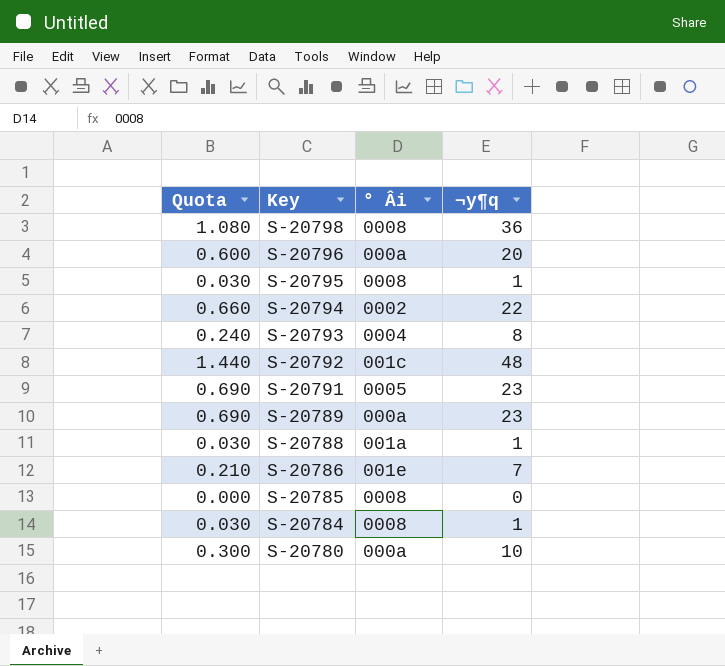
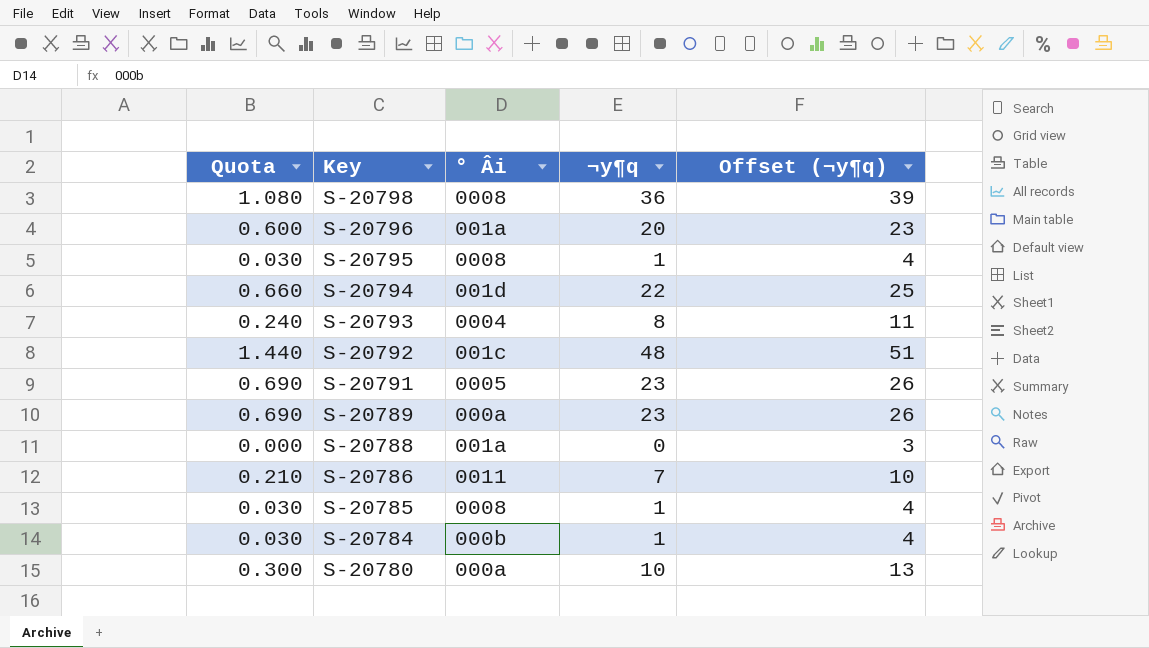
column Offset (¬y¶q) | formula: none -> [¬y¶q] + 3
S-20796 | ° Âi: 000a -> 001a
S-20794 | ° Âi: 0002 -> 001d
S-20788 | Quota: 0.030 -> 0.000
S-20788 | ¬y¶q: 1 -> 0
S-20786 | ° Âi: 001e -> 0011
S-20785 | Quota: 0.000 -> 0.030
S-20785 | ¬y¶q: 0 -> 1
S-20784 | ° Âi: 0008 -> 000b

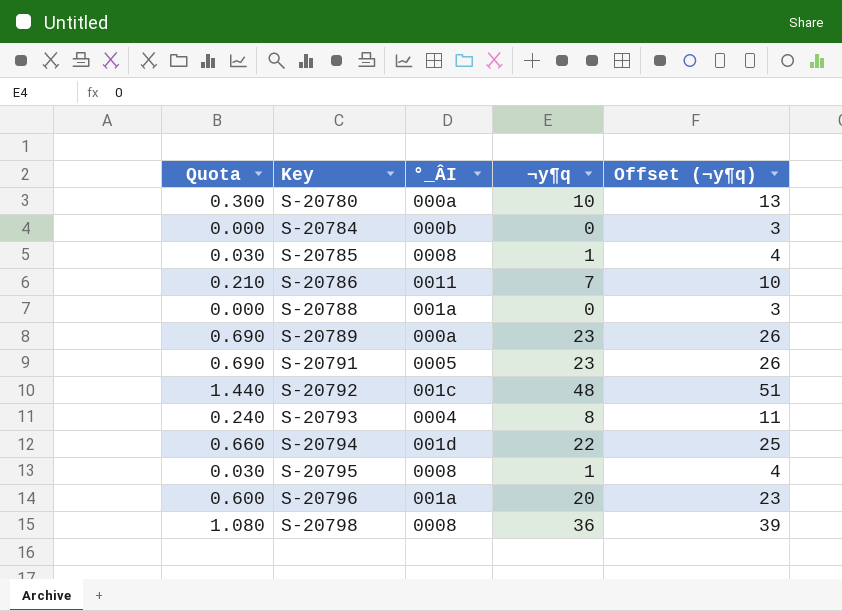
row order: Key descending -> Key ascending
column name: ° Âi -> °_ÂI
S-20784 | Quota: 0.030 -> 0.000
S-20784 | ¬y¶q: 1 -> 0
S-20784 | Offset (¬y¶q): 4 -> 3

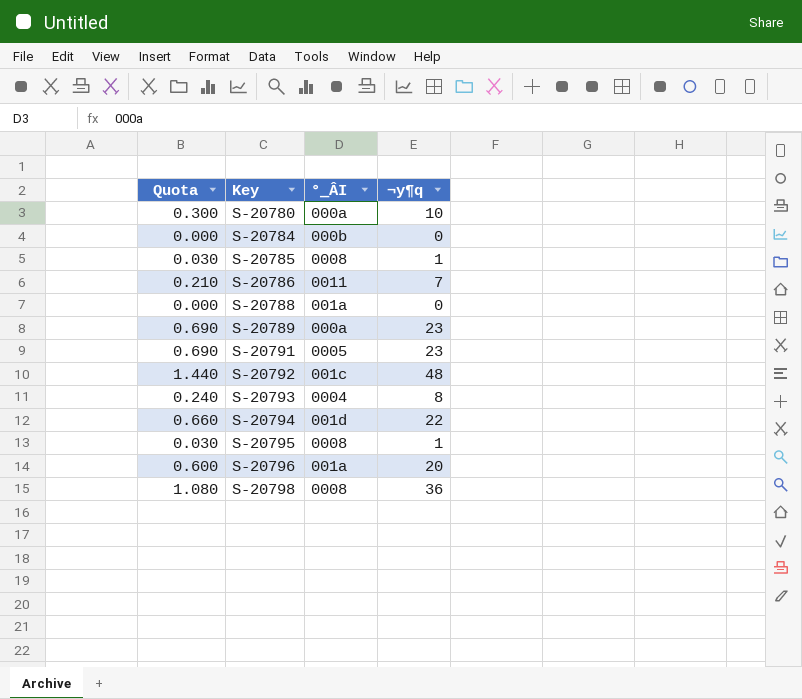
column Offset (¬y¶q) | formula: [¬y¶q] + 3 -> none

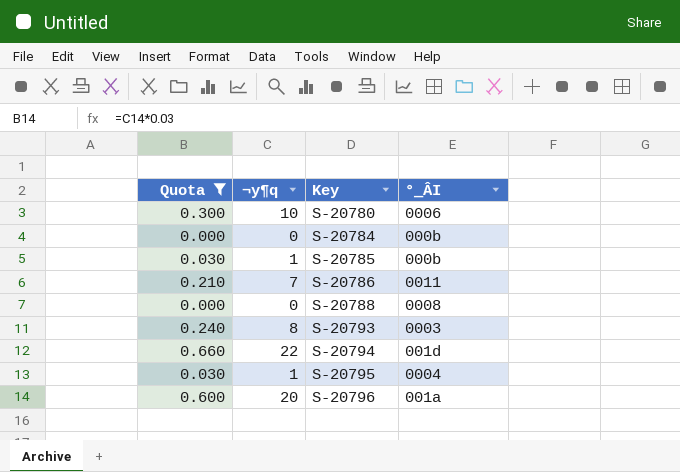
filter: none -> Quota <= 0.660
column ¬y¶q | position: 4 -> 2
S-20780 | °_ÂI: 000a -> 0006
S-20785 | °_ÂI: 0008 -> 000b
S-20788 | °_ÂI: 001a -> 0008
S-20793 | °_ÂI: 0004 -> 0003
S-20795 | °_ÂI: 0008 -> 0004

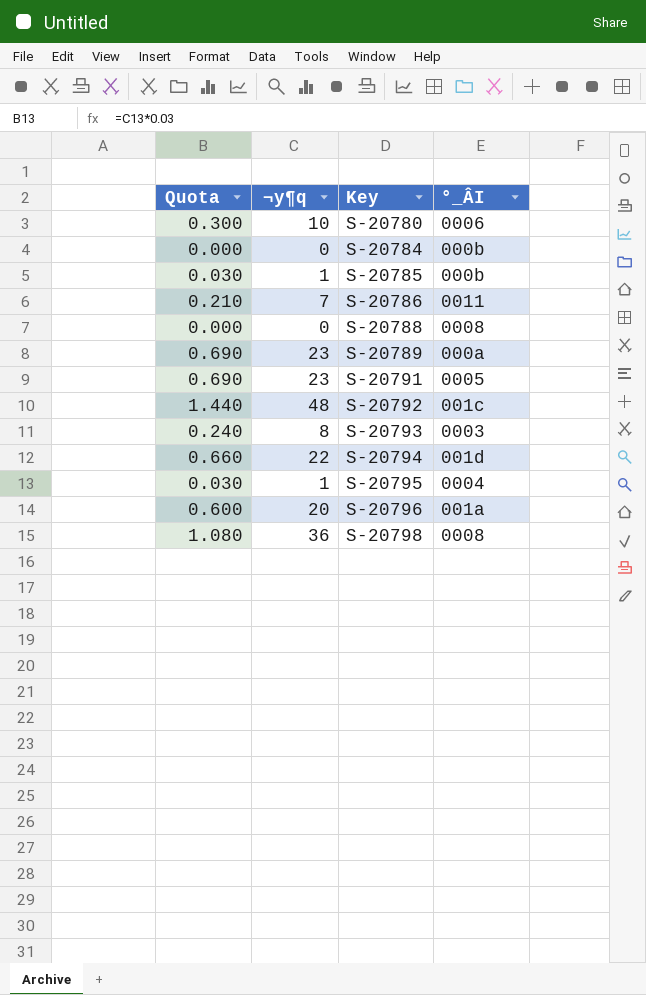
filter: Quota <= 0.660 -> none

